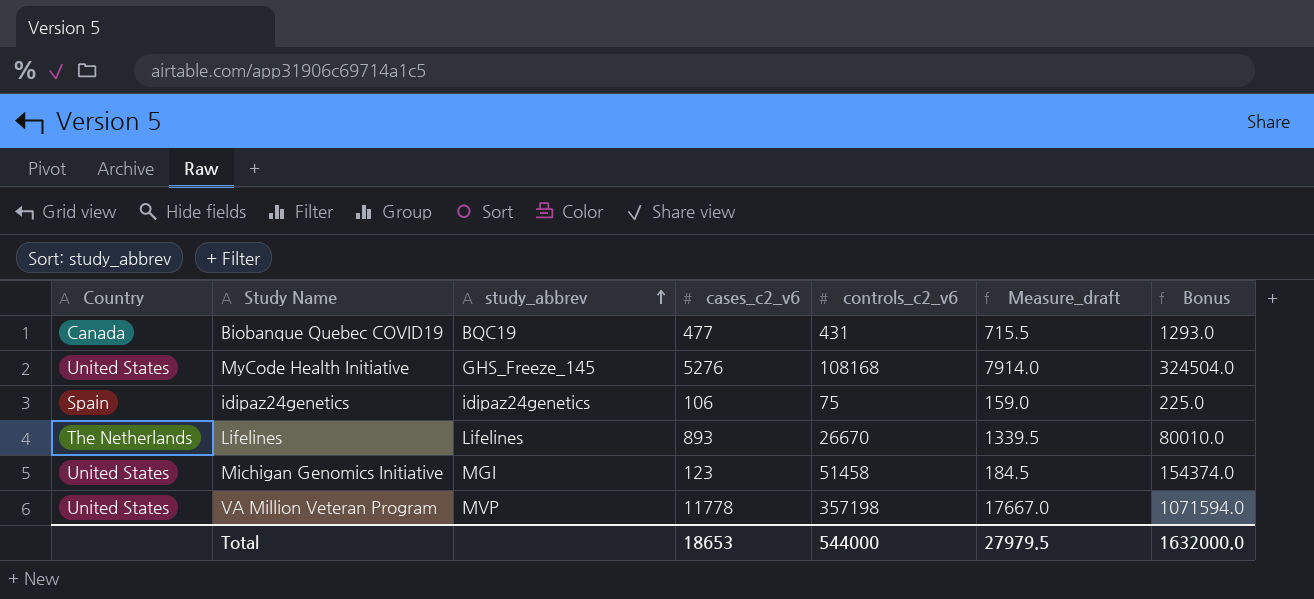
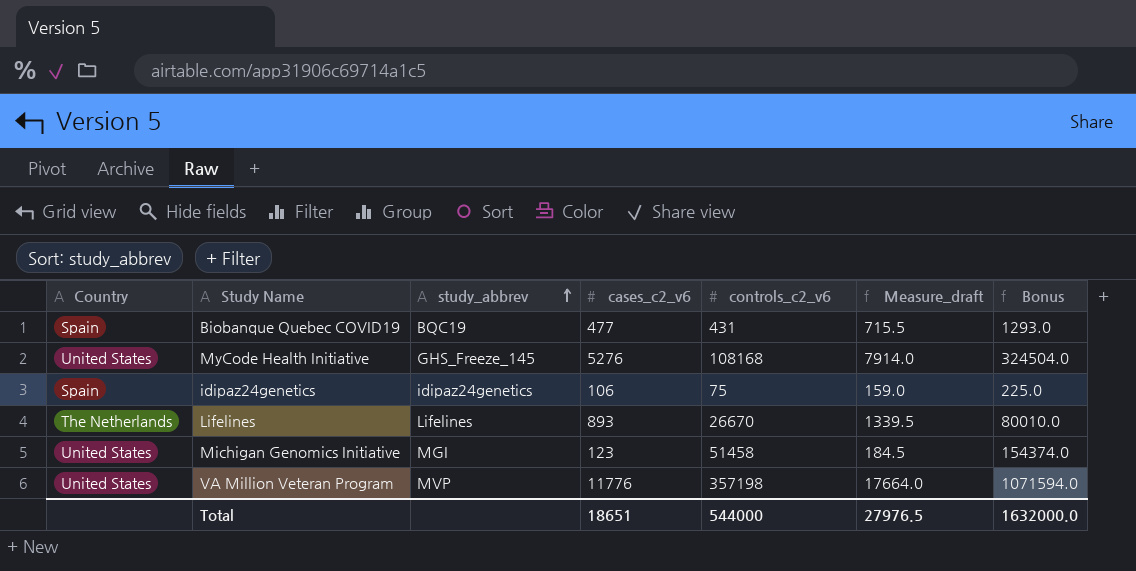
Biobanque Quebec COVID19 | Country: Canada -> Spain
VA Million Veteran Program | cases_c2_v6: 11778 -> 11776
VA Million Veteran Program | Measure_draft: 17667.0 -> 17664.0
Total | cases_c2_v6: 18653 -> 18651
Total | Measure_draft: 27979.5 -> 27976.5

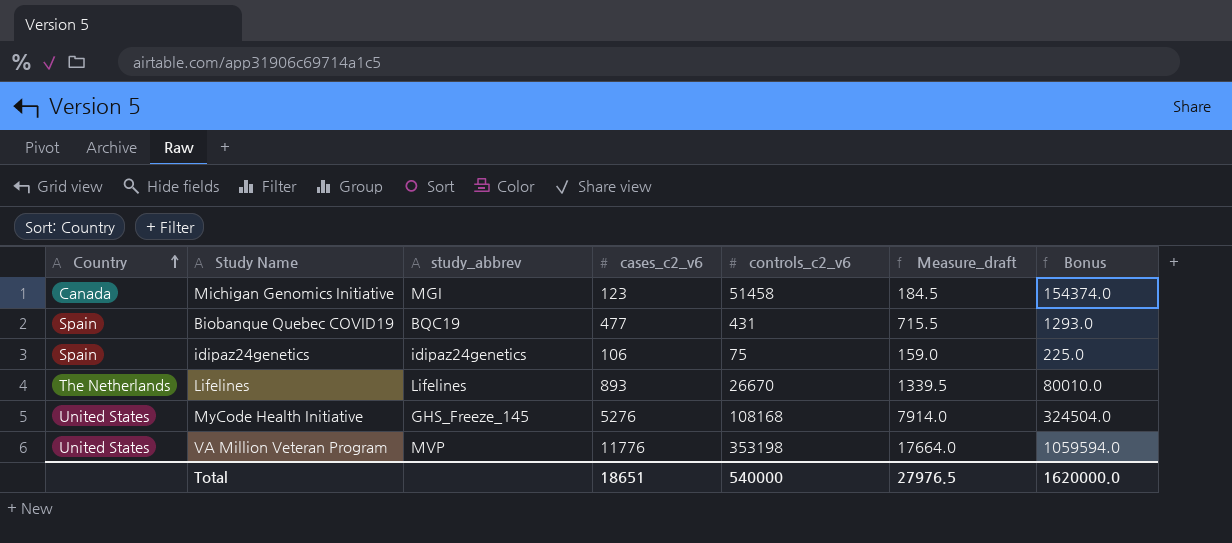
row order: study_abbrev ascending -> Country ascending
Michigan Genomics Initiative | Country: United States -> Canada
VA Million Veteran Program | controls_c2_v6: 357198 -> 353198
VA Million Veteran Program | Bonus: 1071594.0 -> 1059594.0
Total | controls_c2_v6: 544000 -> 540000
Total | Bonus: 1632000.0 -> 1620000.0

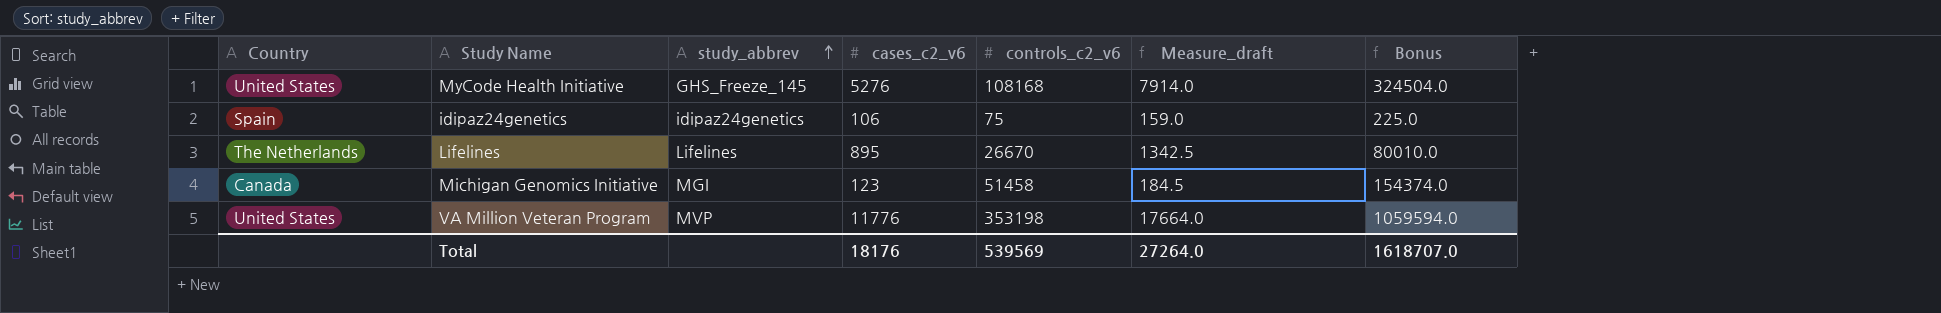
row order: Country ascending -> study_abbrev ascending
row Biobanque Quebec COVID19: Spain | BQC19 | 477 | 431 | 715.5 | 1293.0 -> none
Lifelines | cases_c2_v6: 893 -> 895
Lifelines | Measure_draft: 1339.5 -> 1342.5
Total | cases_c2_v6: 18651 -> 18176
Total | controls_c2_v6: 540000 -> 539569
Total | Measure_draft: 27976.5 -> 27264.0
Total | Bonus: 1620000.0 -> 1618707.0

